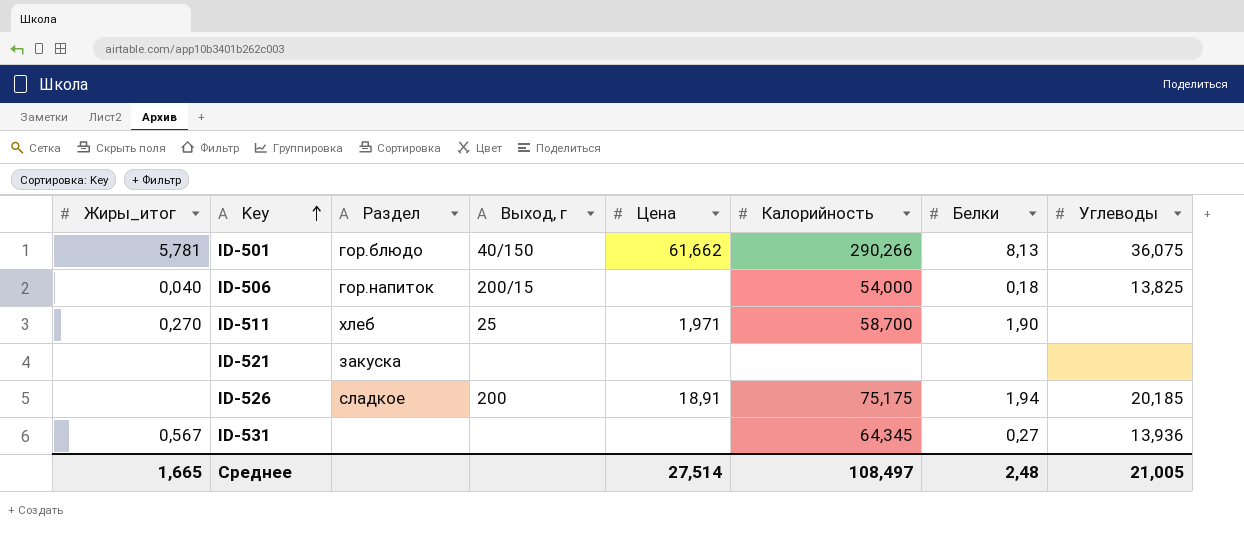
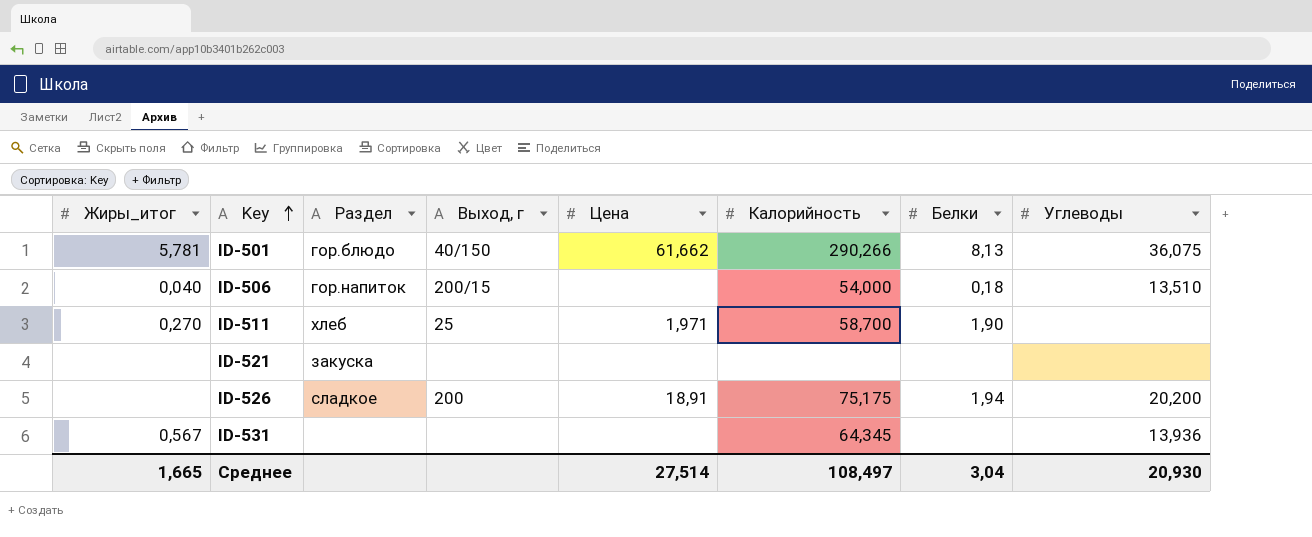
ID-506 | Углеводы: 13,825 -> 13,510
ID-526 | Углеводы: 20,185 -> 20,200
ID-531 | Белки: 0,27 -> none
Среднее | Белки: 2,48 -> 3,04
Среднее | Углеводы: 21,005 -> 20,930

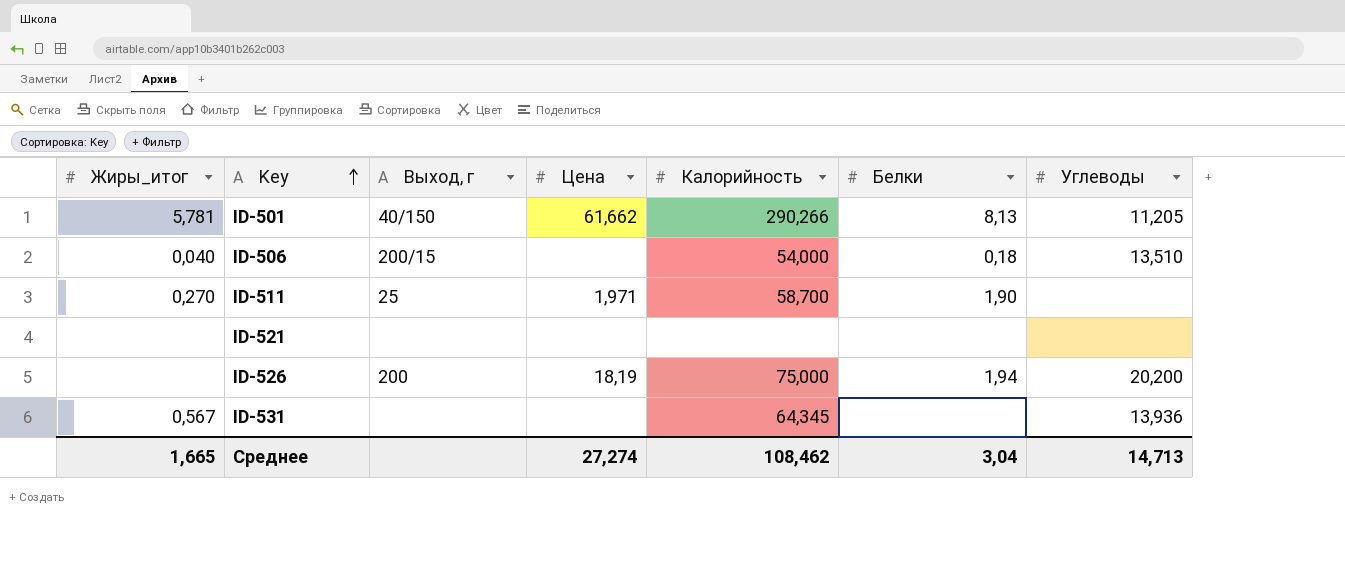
column Раздел | position: 3 -> none
ID-501 | Углеводы: 36,075 -> 11,205
ID-526 | Цена: 18,91 -> 18,19
ID-526 | Калорийность: 75,175 -> 75,000
Среднее | Цена: 27,514 -> 27,274
Среднее | Калорийность: 108,497 -> 108,462
Среднее | Углеводы: 20,930 -> 14,713

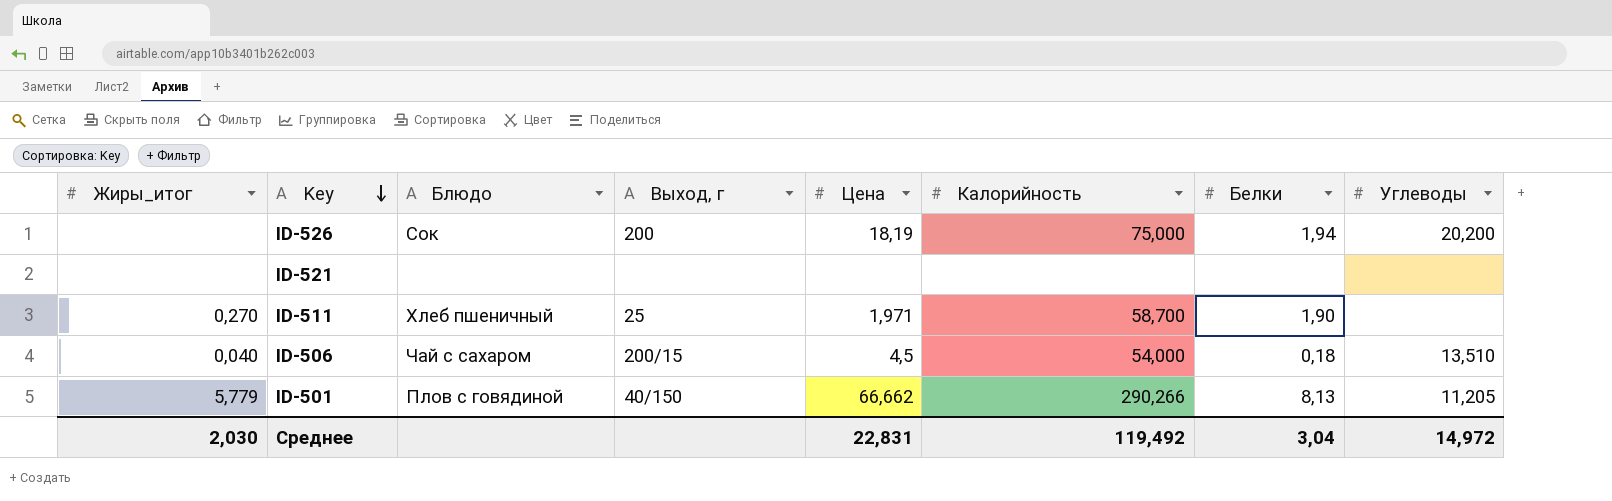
row order: Key ascending -> Key descending
column Блюдо | position: none -> 3
row ID-531: 0,567 | none | none | 64,345 | none | 13,936 -> none
ID-506 | Цена: none -> 4,5
ID-501 | Жиры_итог: 5,781 -> 5,779
ID-501 | Цена: 61,662 -> 66,662
Среднее | Жиры_итог: 1,665 -> 2,030
Среднее | Цена: 27,274 -> 22,831
Среднее | Калорийность: 108,462 -> 119,492
Среднее | Углеводы: 14,713 -> 14,972

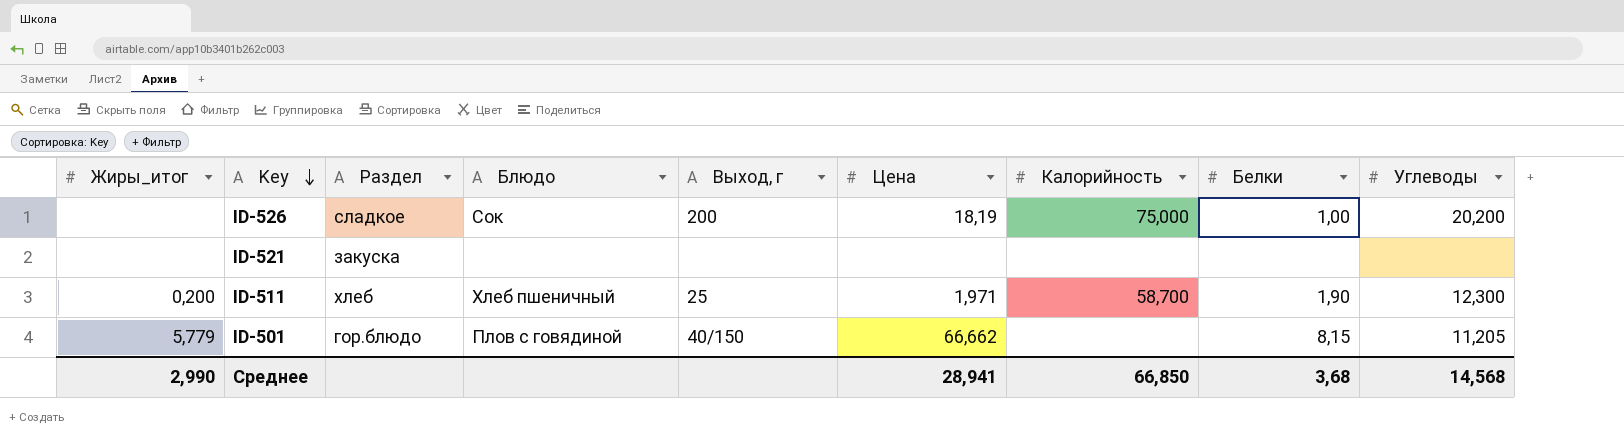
column Раздел | position: none -> 3
row ID-506: 0,040 | Чай с сахаром | 200/15 | 4,5 | 54,000 | 0,18 | 13,510 -> none
ID-526 | Белки: 1,94 -> 1,00
ID-511 | Жиры_итог: 0,270 -> 0,200
ID-511 | Углеводы: none -> 12,300
ID-501 | Калорийность: 290,266 -> none
ID-501 | Белки: 8,13 -> 8,15
Среднее | Жиры_итог: 2,030 -> 2,990
Среднее | Цена: 22,831 -> 28,941
Среднее | Калорийность: 119,492 -> 66,850
Среднее | Белки: 3,04 -> 3,68
Среднее | Углеводы: 14,972 -> 14,568

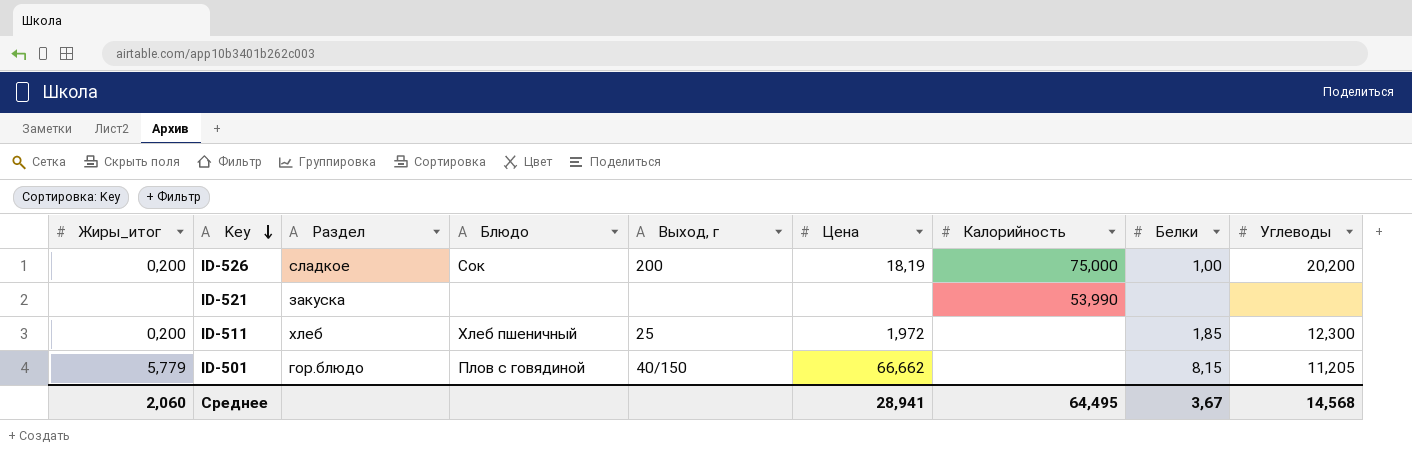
ID-526 | Жиры_итог: none -> 0,200
ID-521 | Калорийность: none -> 53,990
ID-511 | Цена: 1,971 -> 1,972
ID-511 | Калорийность: 58,700 -> none
ID-511 | Белки: 1,90 -> 1,85
Среднее | Жиры_итог: 2,990 -> 2,060
Среднее | Калорийность: 66,850 -> 64,495
Среднее | Белки: 3,68 -> 3,67

